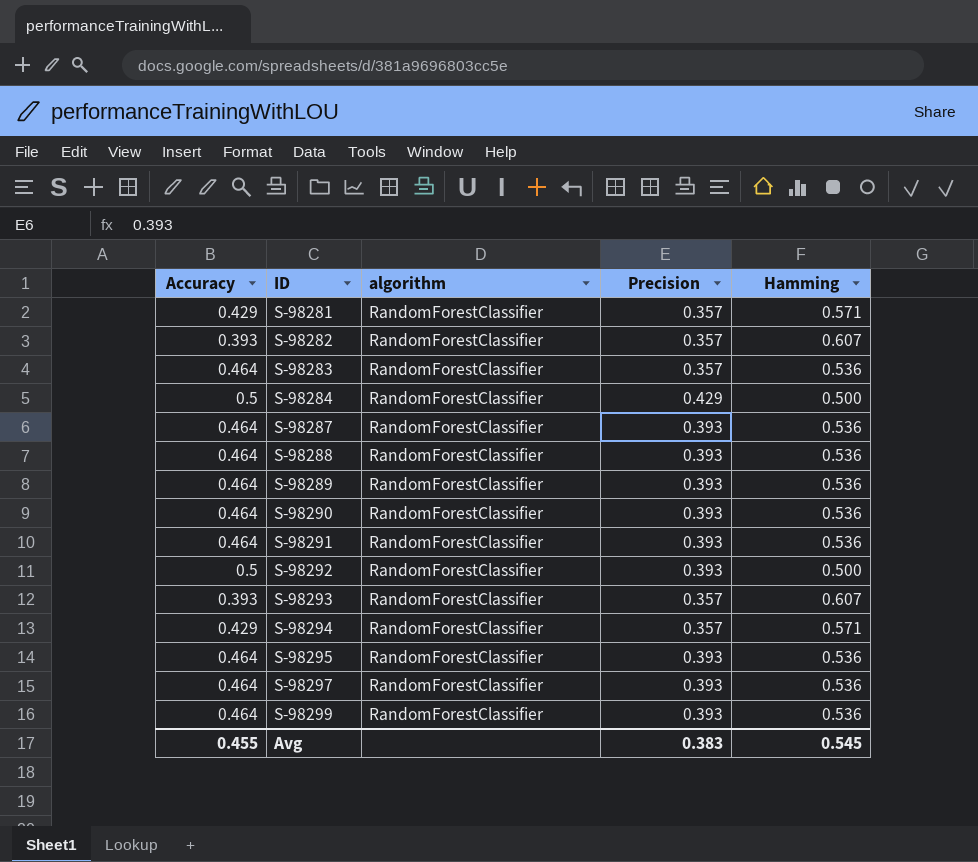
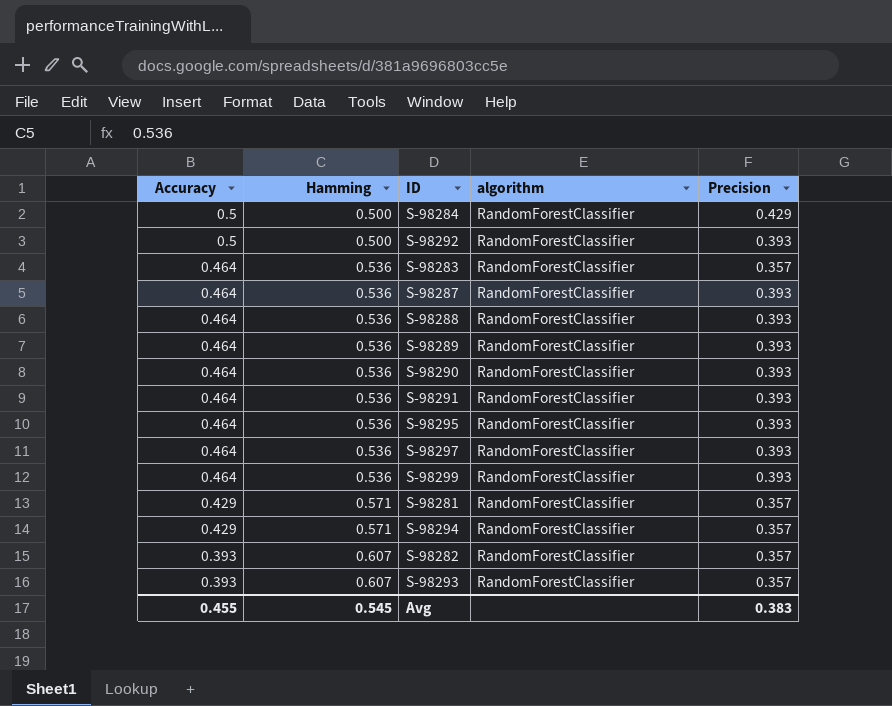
row order: ID ascending -> Accuracy descending
column Hamming | position: 5 -> 2

